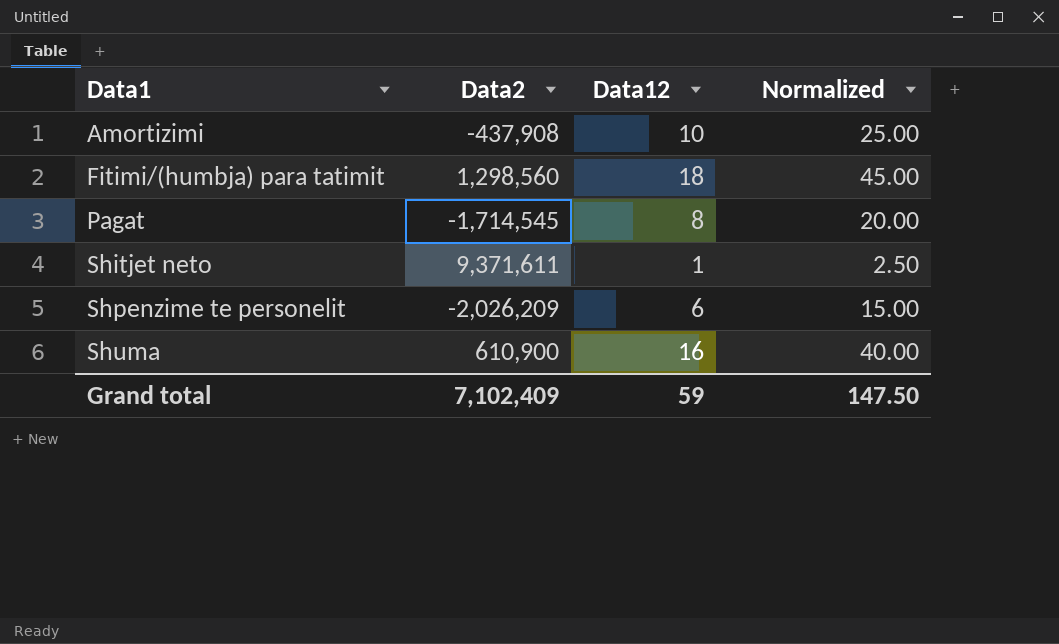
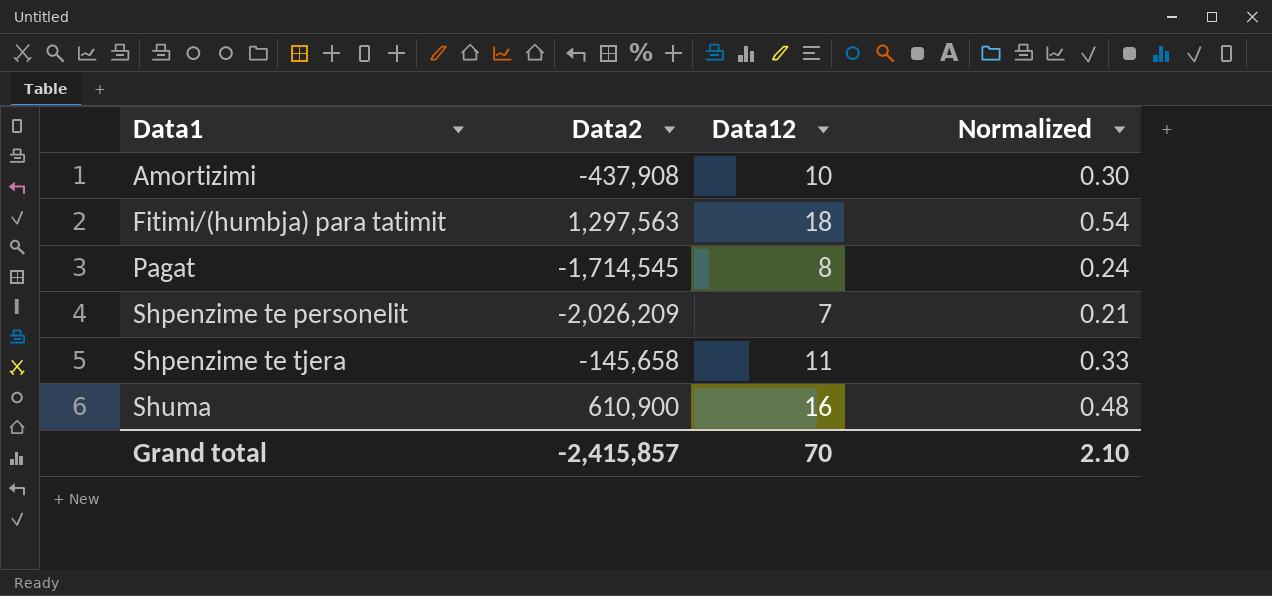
column Normalized | formula: [Data12] * 2.5 -> [Data12] * 0.03
row Shitjet neto: 9,371,611 | 1 | 2.50 -> none
Fitimi/(humbja) para tatimit | Data2: 1,298,560 -> 1,297,563
Shpenzime te personelit | Data12: 6 -> 7
row Shpenzime te tjera: none -> -145,658 | 11 | 0.33
Grand total | Data2: 7,102,409 -> -2,415,857
Grand total | Data12: 59 -> 70
Grand total | Normalized: 147.50 -> 2.10

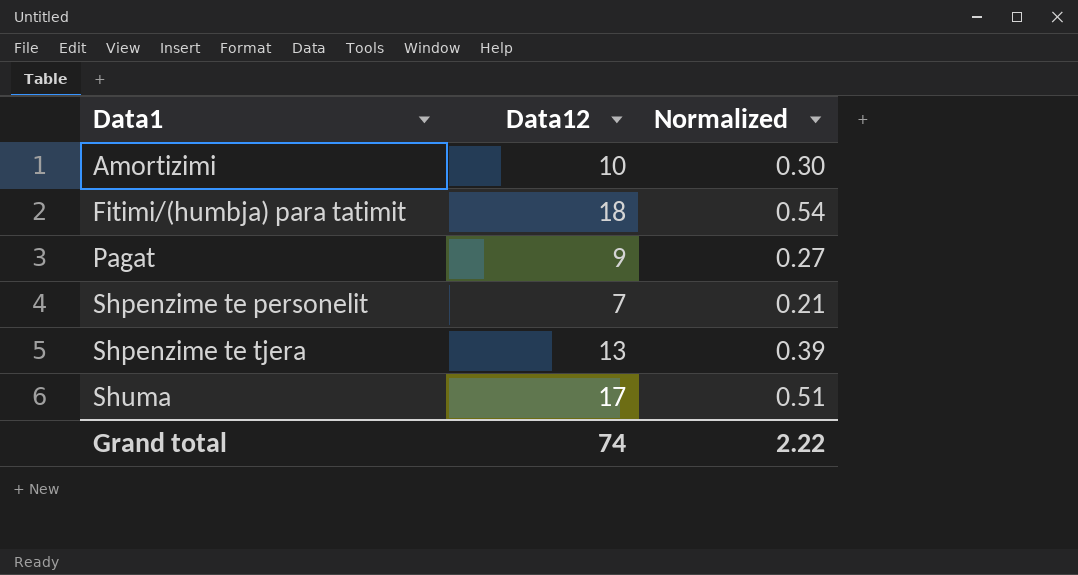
column Data2 | position: 2 -> none
Pagat | Data12: 8 -> 9
Pagat | Normalized: 0.24 -> 0.27
Shpenzime te tjera | Data12: 11 -> 13
Shpenzime te tjera | Normalized: 0.33 -> 0.39
Shuma | Data12: 16 -> 17
Shuma | Normalized: 0.48 -> 0.51
Grand total | Data12: 70 -> 74
Grand total | Normalized: 2.10 -> 2.22

